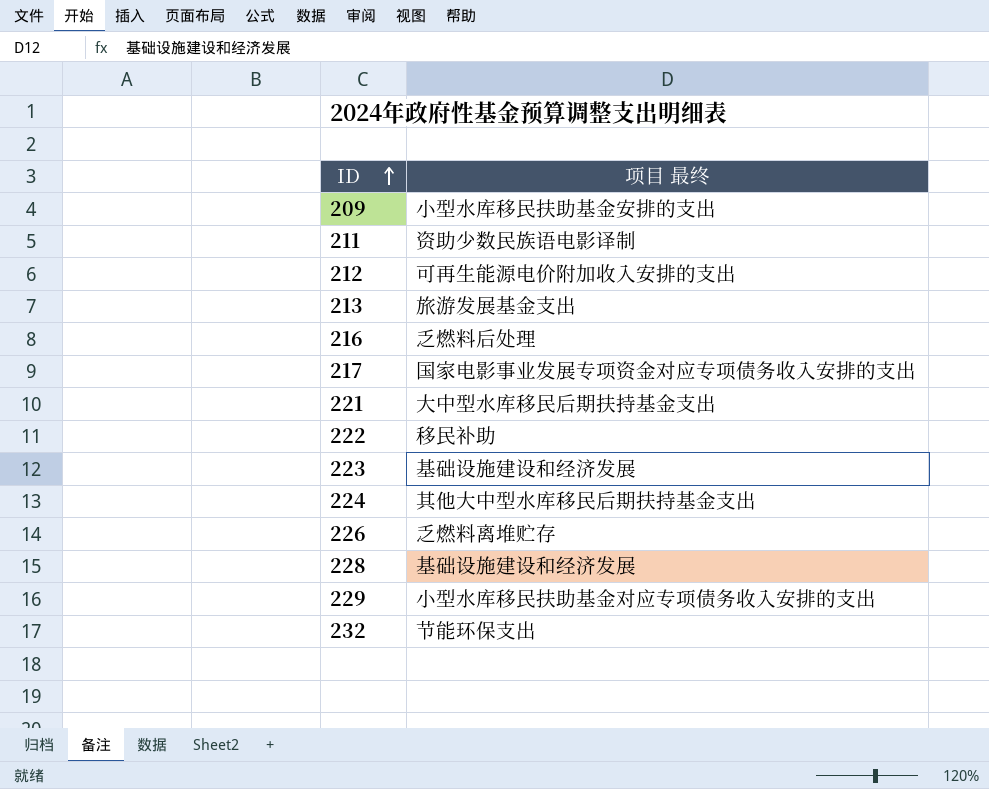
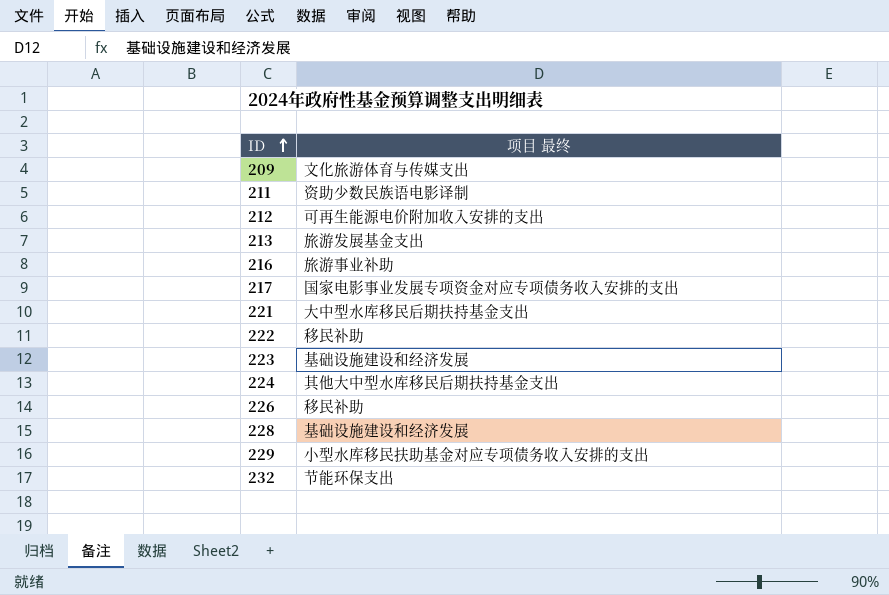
209 | 项目 最终: 小型水库移民扶助基金安排的支出 -> 文化旅游体育与传媒支出
216 | 项目 最终: 乏燃料后处理 -> 旅游事业补助
226 | 项目 最终: 乏燃料离堆贮存 -> 移民补助

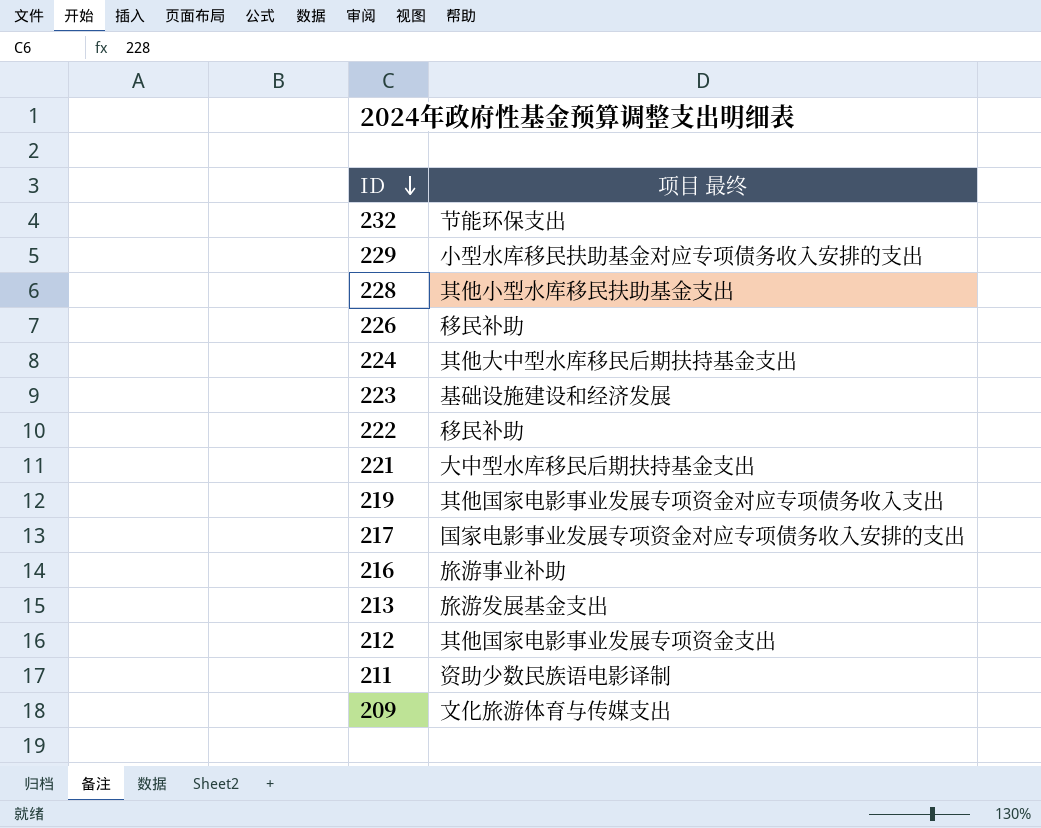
row order: ID ascending -> ID descending
228 | 项目 最终: 基础设施建设和经济发展 -> 其他小型水库移民扶助基金支出
row 219: none -> 其他国家电影事业发展专项资金对应专项债务收入支出
212 | 项目 最终: 可再生能源电价附加收入安排的支出 -> 其他国家电影事业发展专项资金支出

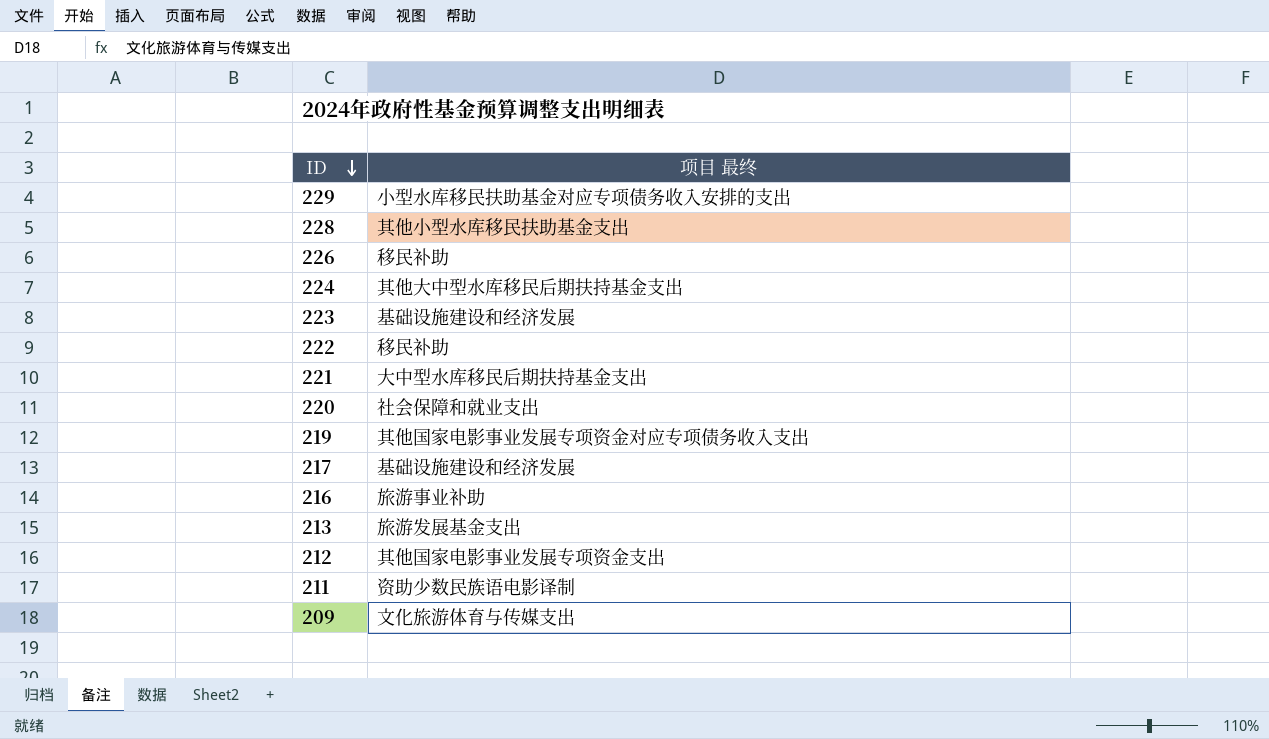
row 232: 节能环保支出 -> none
row 220: none -> 社会保障和就业支出
217 | 项目 最终: 国家电影事业发展专项资金对应专项债务收入安排的支出 -> 基础设施建设和经济发展

